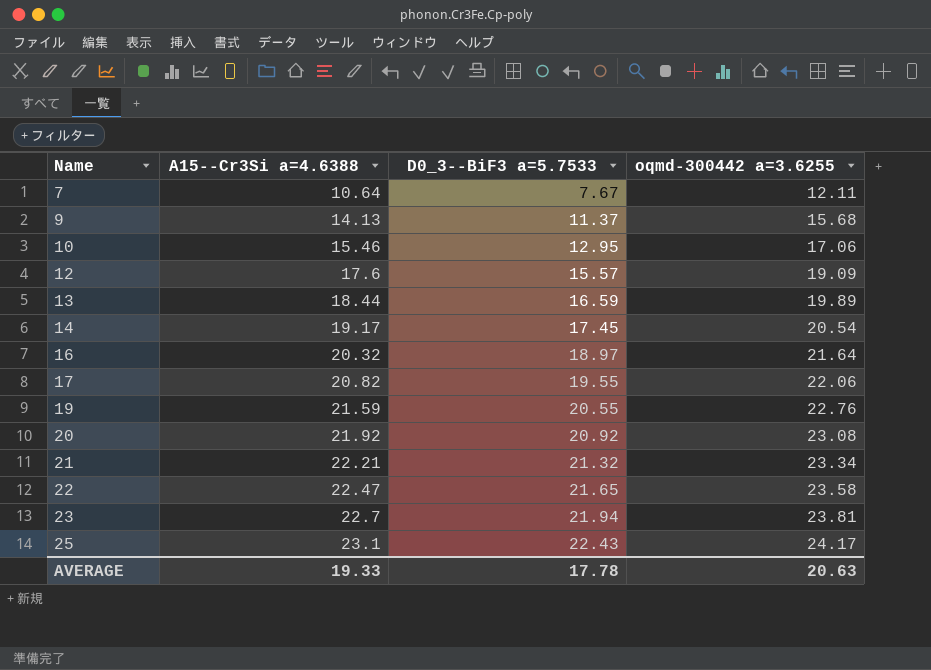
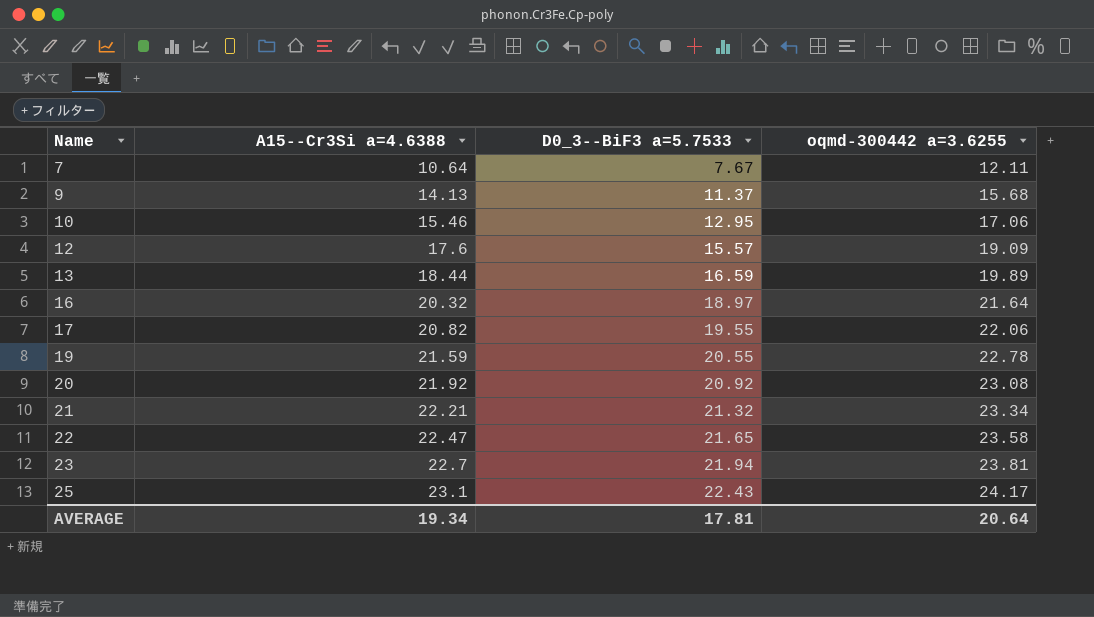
row 14: 19.17 | 17.45 | 20.54 -> none
19 | oqmd-300442 a=3.6255: 22.76 -> 22.78
AVERAGE | A15--Cr3Si a=4.6388: 19.33 -> 19.34
AVERAGE | D0_3--BiF3 a=5.7533: 17.78 -> 17.81
AVERAGE | oqmd-300442 a=3.6255: 20.63 -> 20.64

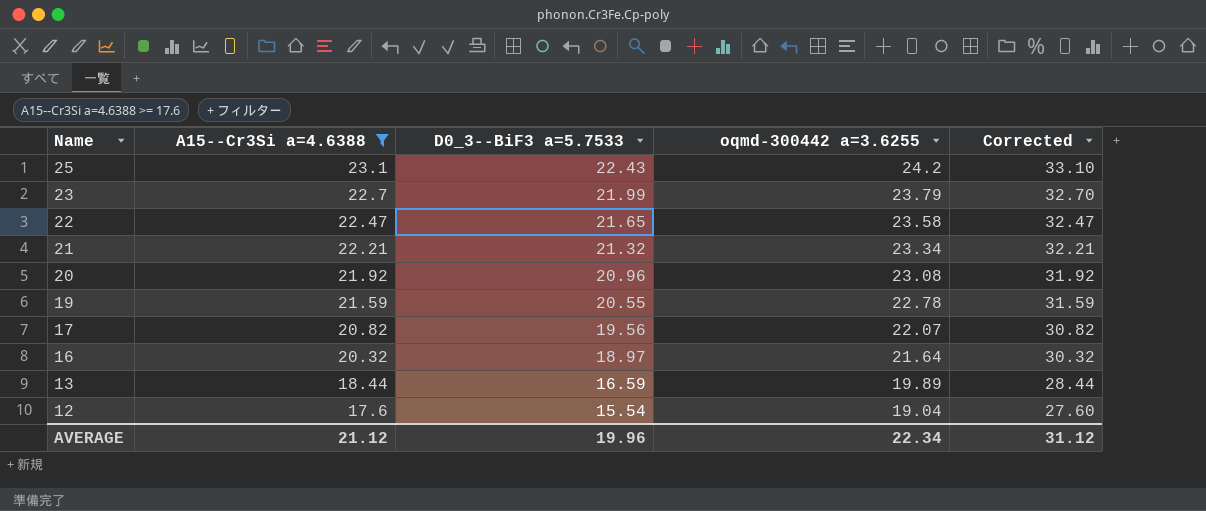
filter: none -> A15--Cr3Si a=4.6388 >= 17.6
row order: Name ascending -> Name descending
column Corrected | formula: none -> [A15--Cr3Si a=4.6388] + 10
25 | oqmd-300442 a=3.6255: 24.17 -> 24.2
23 | D0_3--BiF3 a=5.7533: 21.94 -> 21.99
23 | oqmd-300442 a=3.6255: 23.81 -> 23.79
20 | D0_3--BiF3 a=5.7533: 20.92 -> 20.96
17 | D0_3--BiF3 a=5.7533: 19.55 -> 19.56
17 | oqmd-300442 a=3.6255: 22.06 -> 22.07
12 | D0_3--BiF3 a=5.7533: 15.57 -> 15.54
12 | oqmd-300442 a=3.6255: 19.09 -> 19.04
AVERAGE | A15--Cr3Si a=4.6388: 19.34 -> 21.12
AVERAGE | D0_3--BiF3 a=5.7533: 17.81 -> 19.96
AVERAGE | oqmd-300442 a=3.6255: 20.64 -> 22.34

